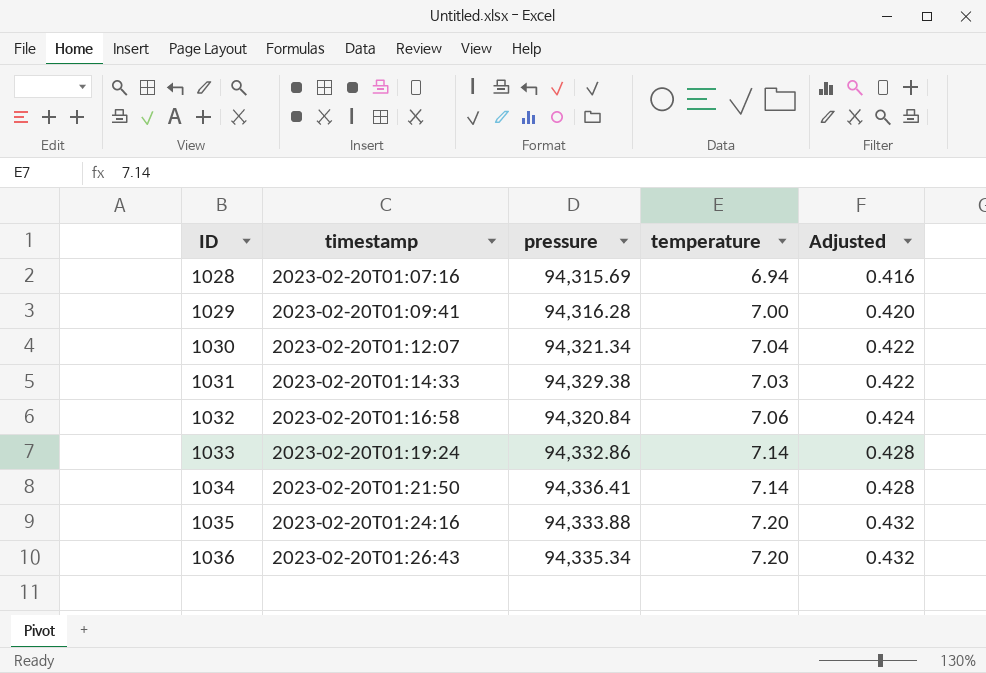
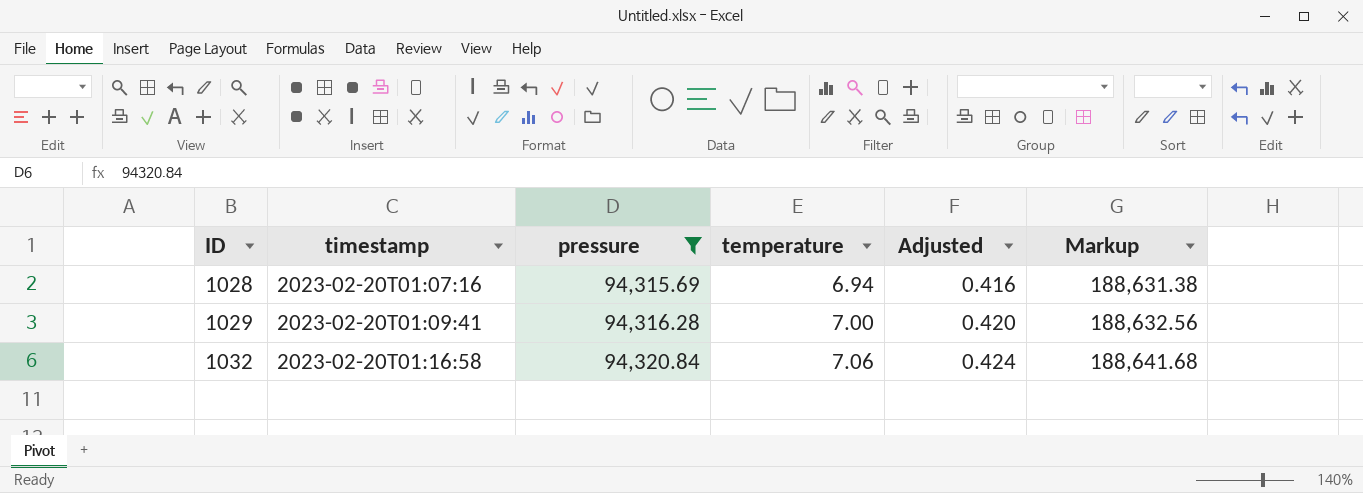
filter: none -> pressure <= 94,320.84
column Markup | formula: none -> [pressure] * 2

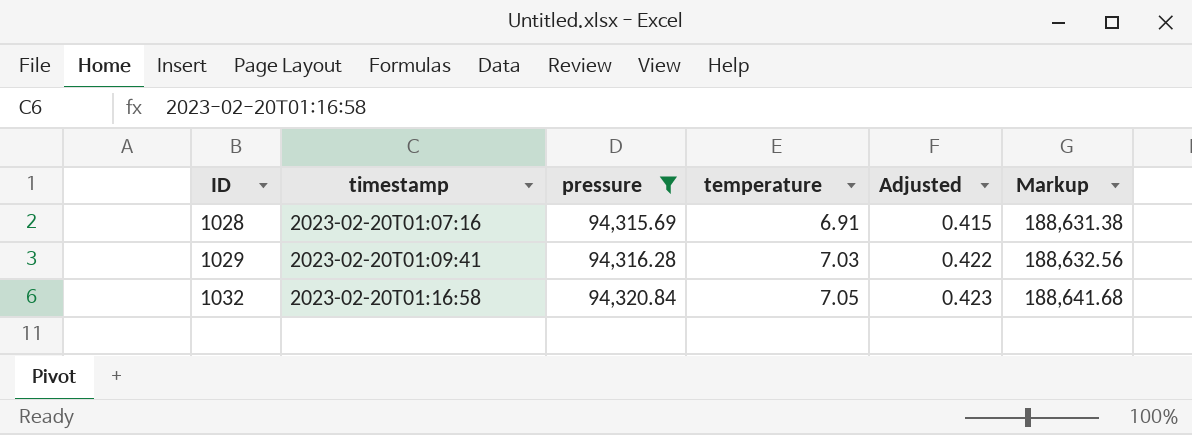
1028 | temperature: 6.94 -> 6.91
1028 | Adjusted: 0.416 -> 0.415
1029 | temperature: 7.00 -> 7.03
1029 | Adjusted: 0.420 -> 0.422
1032 | temperature: 7.06 -> 7.05
1032 | Adjusted: 0.424 -> 0.423

